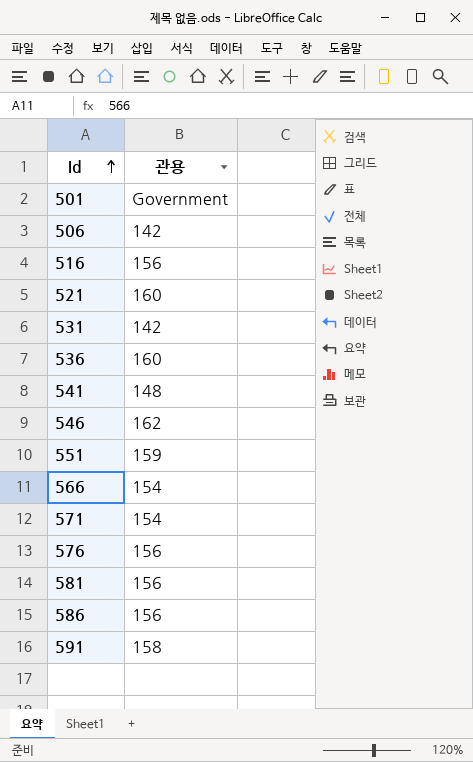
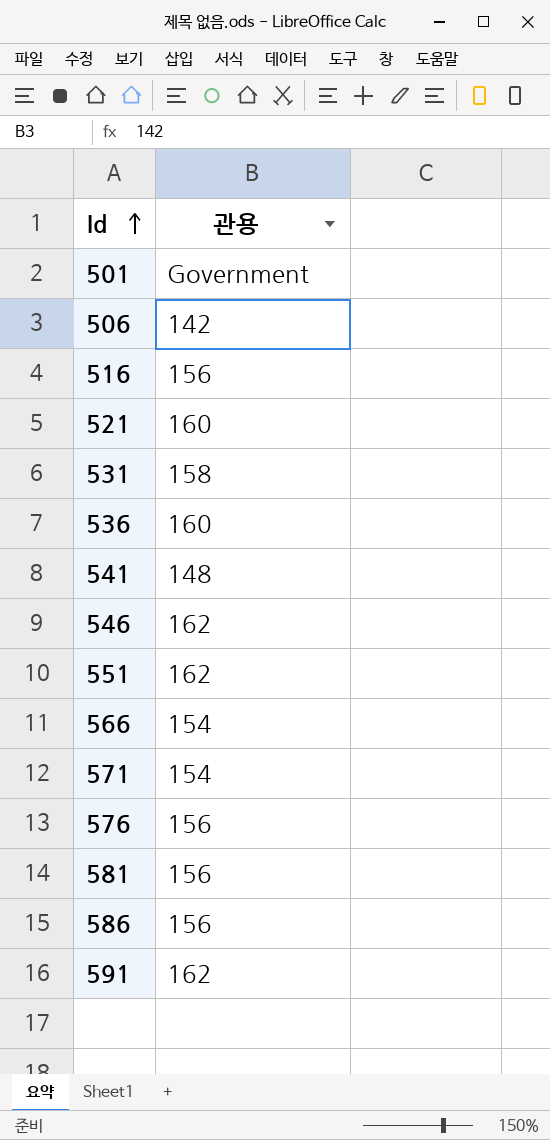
531 | 관용: 142 -> 158
551 | 관용: 159 -> 162
591 | 관용: 158 -> 162

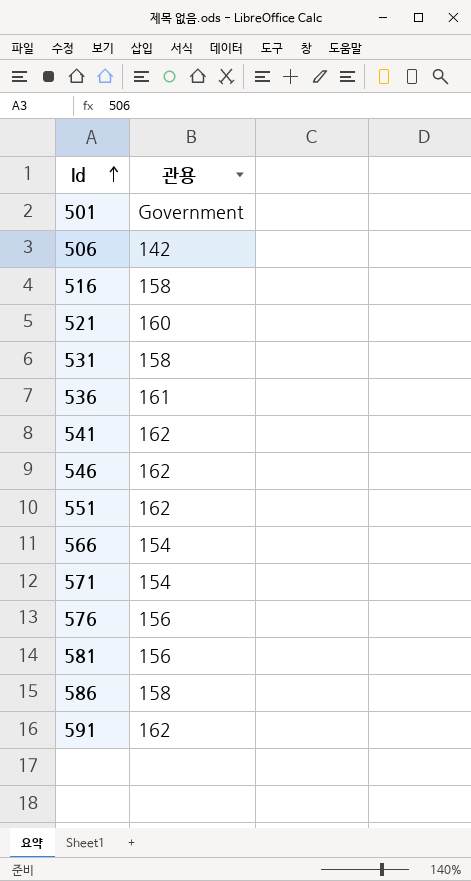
516 | 관용: 156 -> 158
536 | 관용: 160 -> 161
541 | 관용: 148 -> 162
586 | 관용: 156 -> 158

